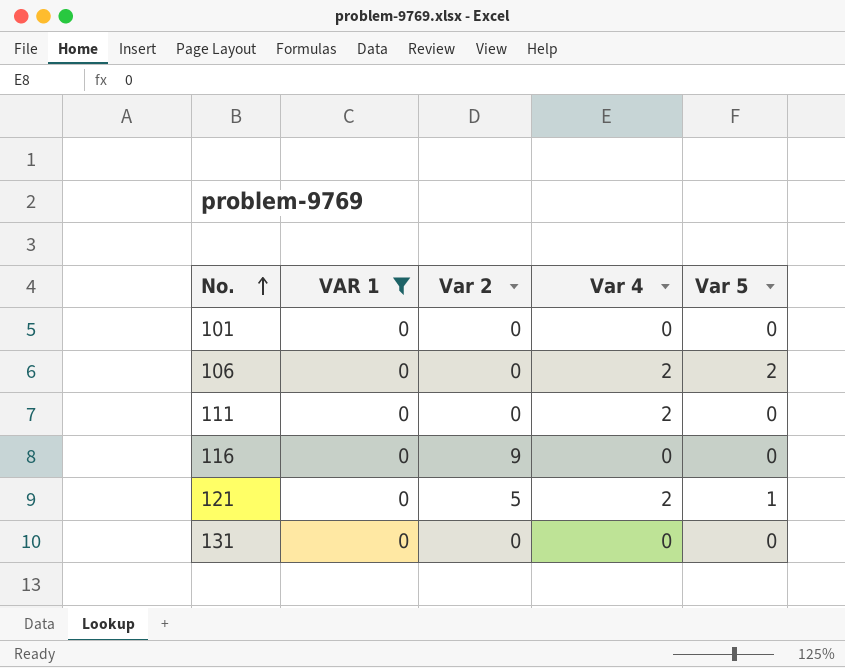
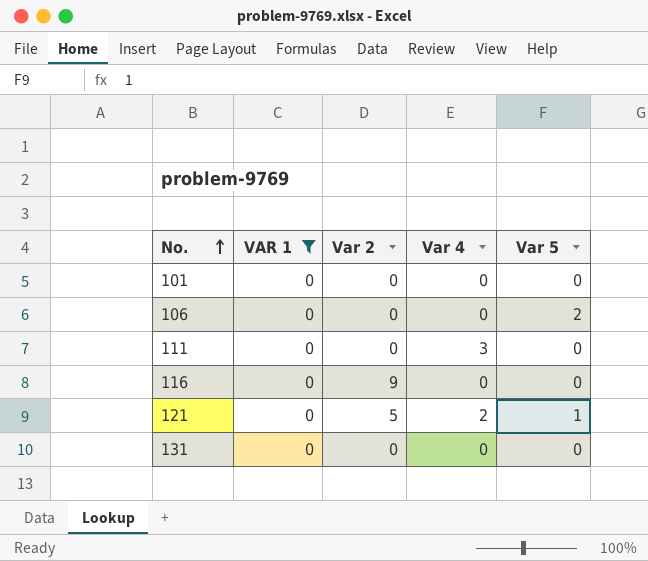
106 | Var 4: 2 -> 0
111 | Var 4: 2 -> 3

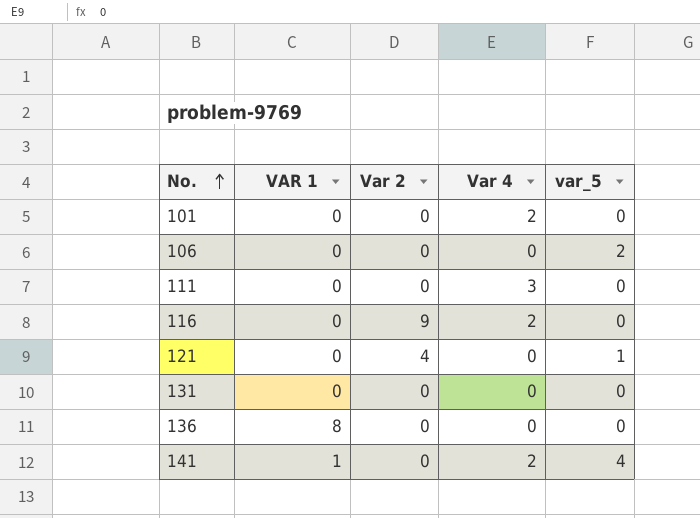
filter: VAR 1 = 0 -> none
column name: Var 5 -> var_5
101 | Var 4: 0 -> 2
116 | Var 4: 0 -> 2
121 | Var 2: 5 -> 4
121 | Var 4: 2 -> 0

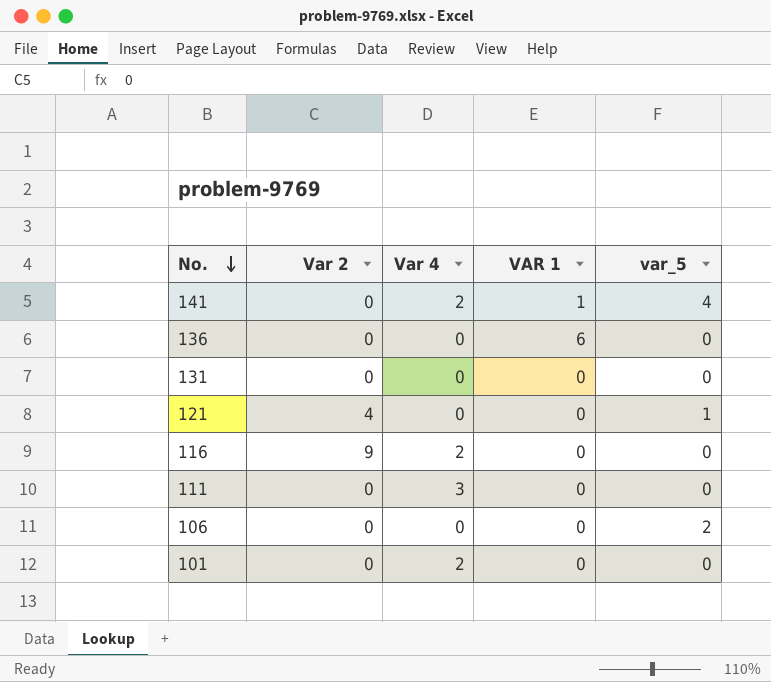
row order: No. ascending -> No. descending
column VAR 1 | position: 2 -> 4
136 | VAR 1: 8 -> 6

